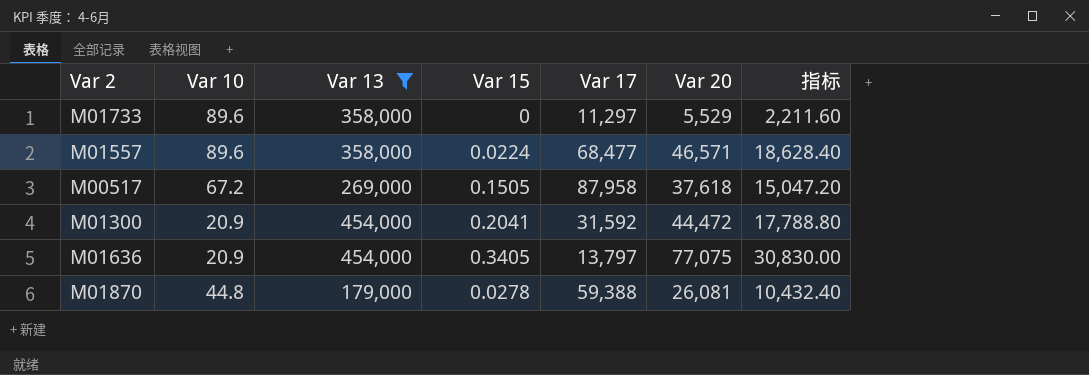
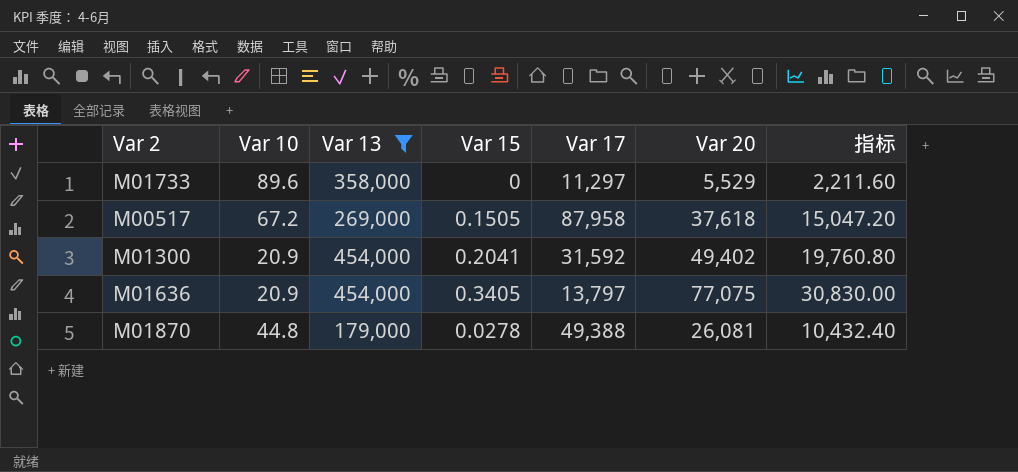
row M01557: 89.6 | 358,000 | 0.0224 | 68,477 | 46,571 | 18,628.40 -> none
M01300 | Var 20: 44,472 -> 49,402
M01300 | 指标: 17,788.80 -> 19,760.80
M01870 | Var 17: 59,388 -> 49,388

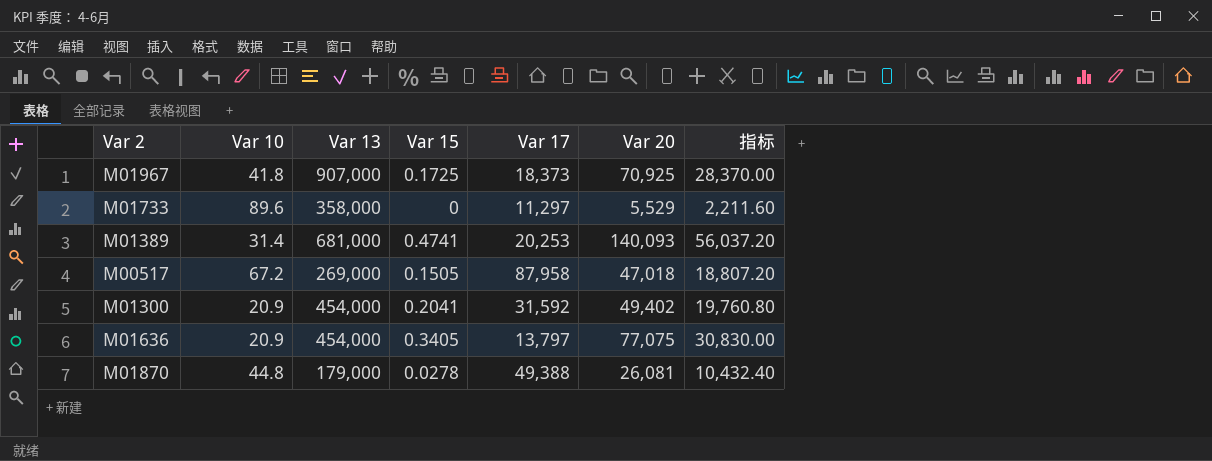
filter: Var 13 <= 454,000 -> none
M00517 | Var 20: 37,618 -> 47,018
M00517 | 指标: 15,047.20 -> 18,807.20

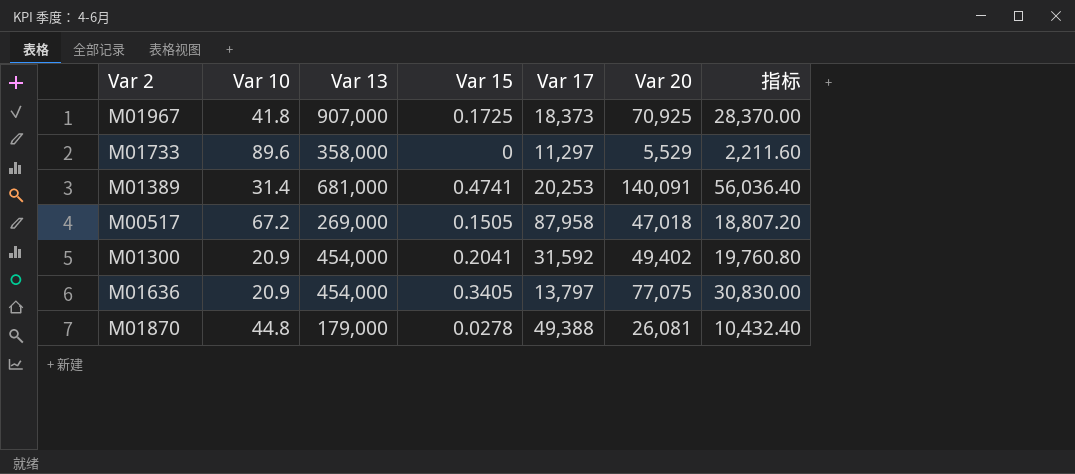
M01389 | Var 20: 140,093 -> 140,091
M01389 | 指标: 56,037.20 -> 56,036.40

